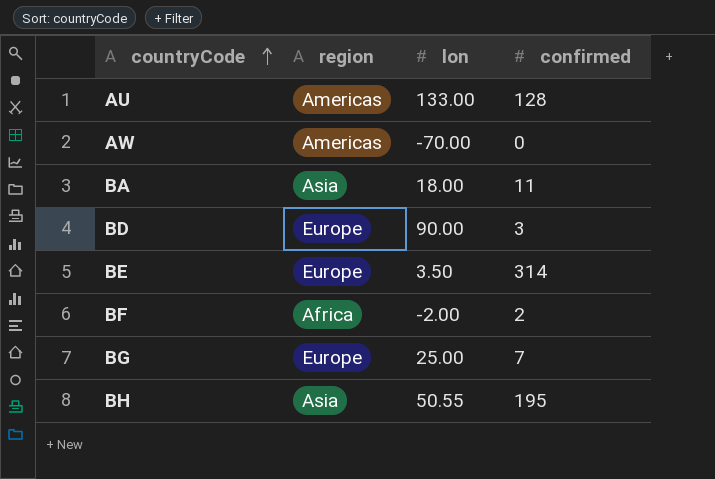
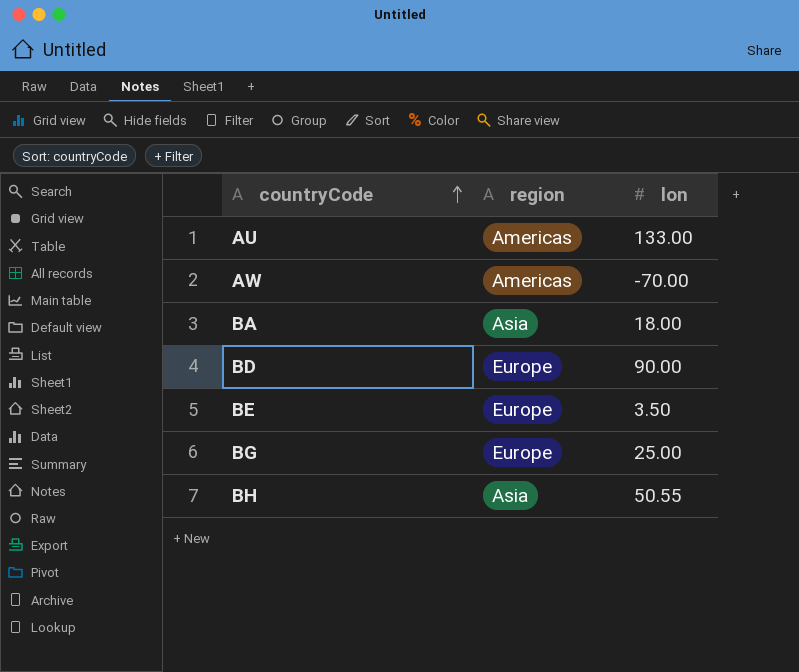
column confirmed | position: 4 -> none
row BF: Africa | -2.00 | 2 -> none

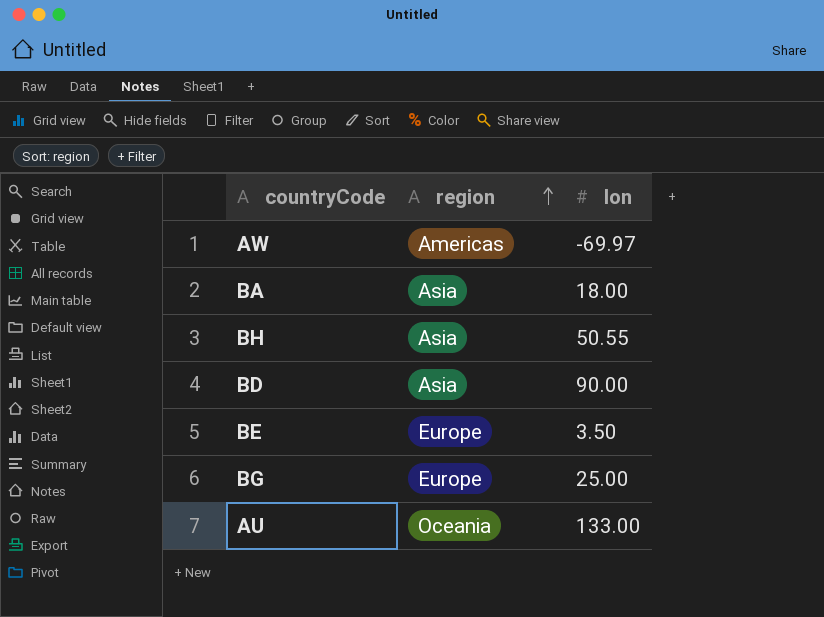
row order: countryCode ascending -> region ascending
AW | lon: -70.00 -> -69.97
BD | region: Europe -> Asia
AU | region: Americas -> Oceania

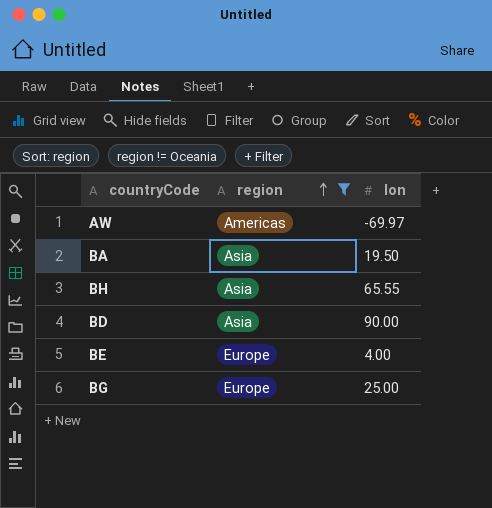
filter: none -> region != Oceania
BA | lon: 18.00 -> 19.50
BH | lon: 50.55 -> 65.55
BE | lon: 3.50 -> 4.00

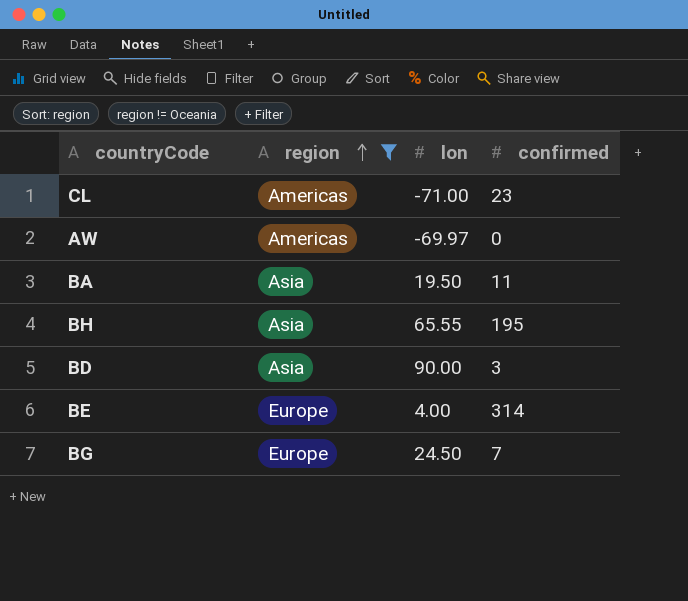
column confirmed | position: none -> 4
row CL: none -> Americas | -71.00 | 23
BG | lon: 25.00 -> 24.50

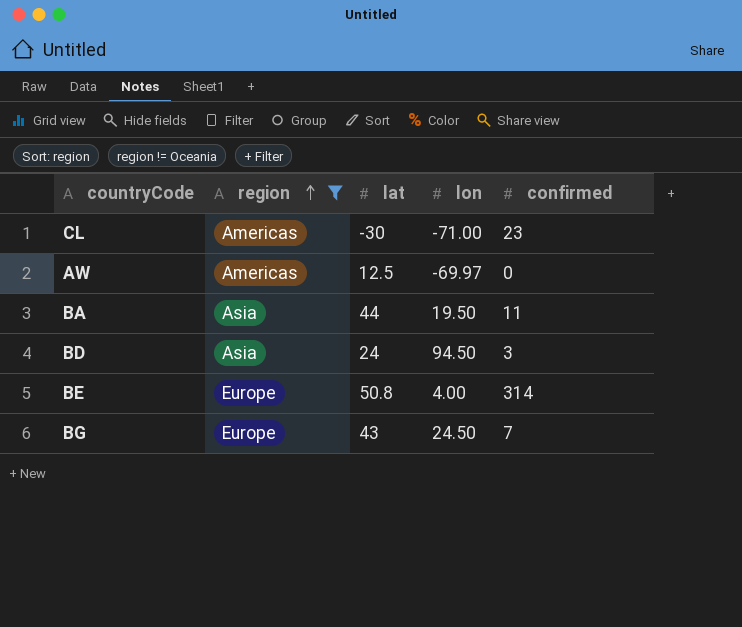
column lat | position: none -> 3
row BH: Asia | 65.55 | 195 -> none
BD | lon: 90.00 -> 94.50

